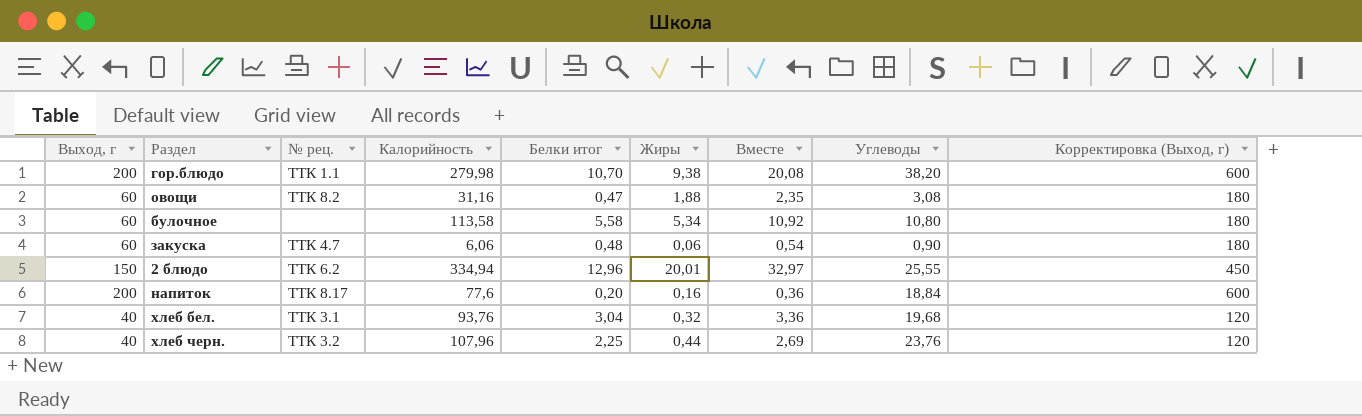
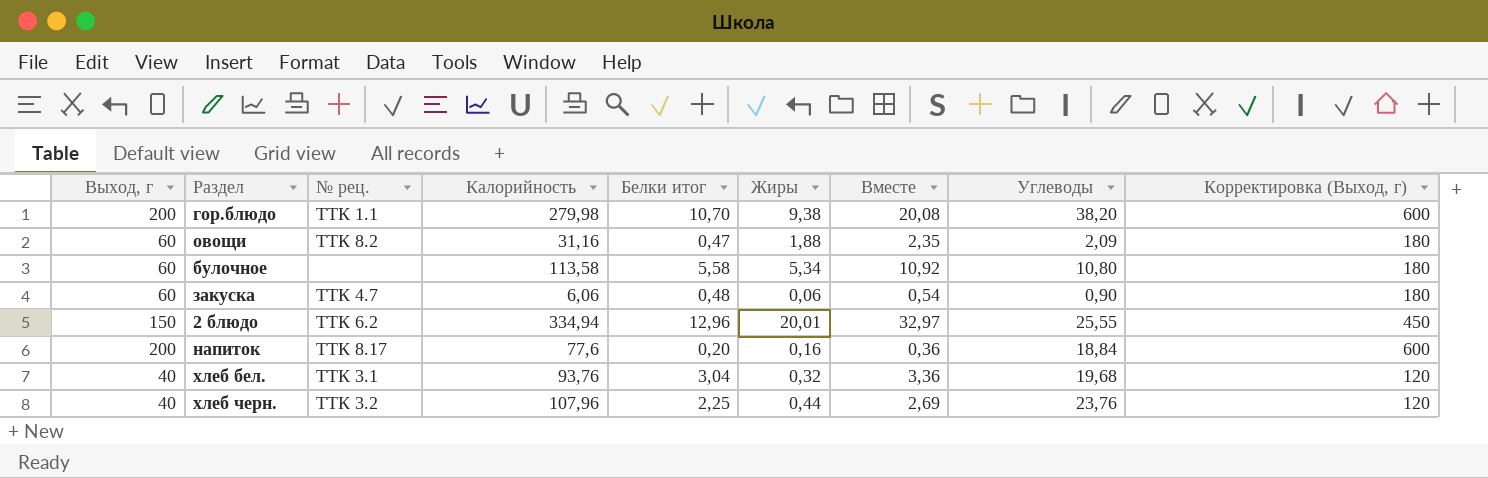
овощи | Углеводы: 3,08 -> 2,09

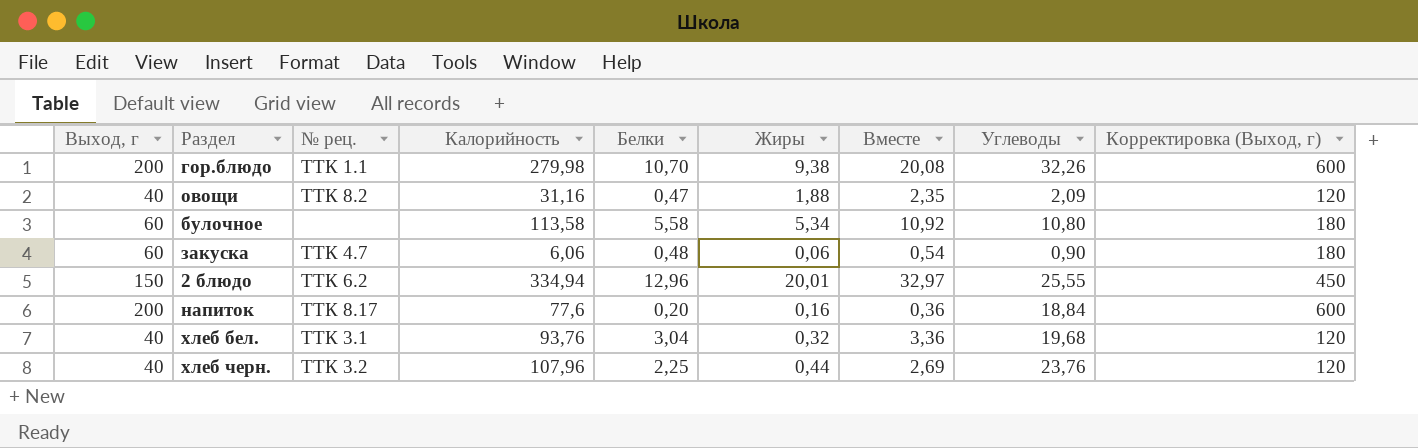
column name: Белки итог -> Белки
гор.блюдо | Углеводы: 38,20 -> 32,26
овощи | Выход, г: 60 -> 40
овощи | Корректировка (Выход, г): 180 -> 120

